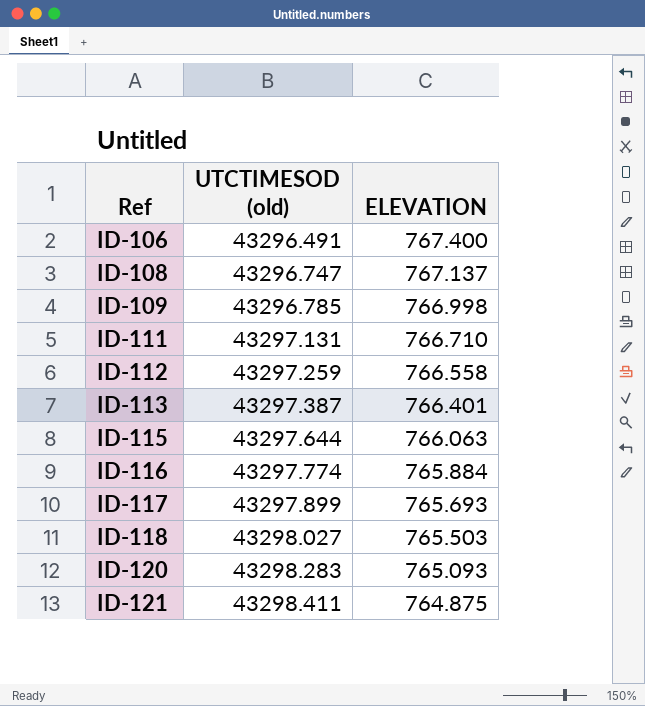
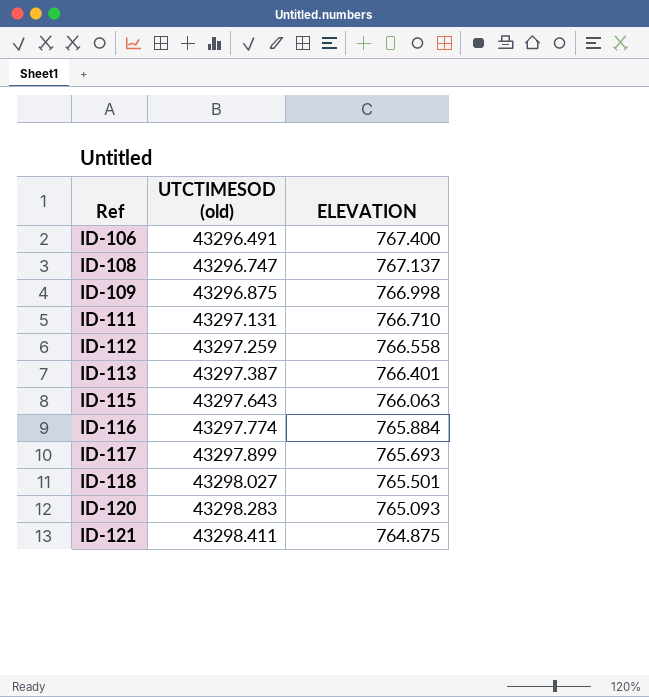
ID-109 | UTCTIMESOD (old): 43296.785 -> 43296.875
ID-115 | UTCTIMESOD (old): 43297.644 -> 43297.643
ID-118 | ELEVATION: 765.503 -> 765.501

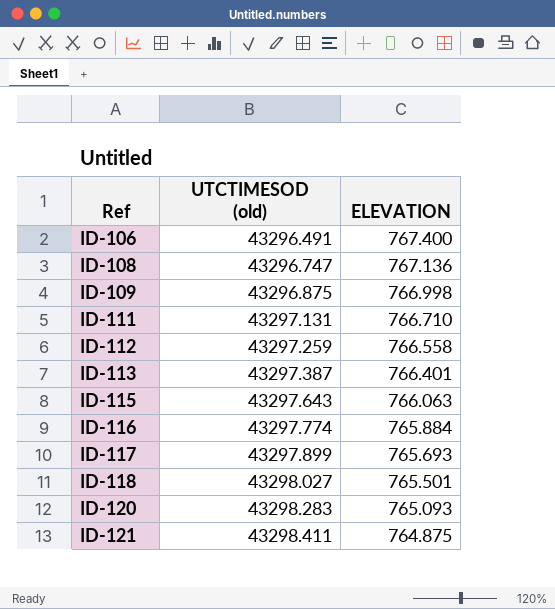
ID-108 | ELEVATION: 767.137 -> 767.136

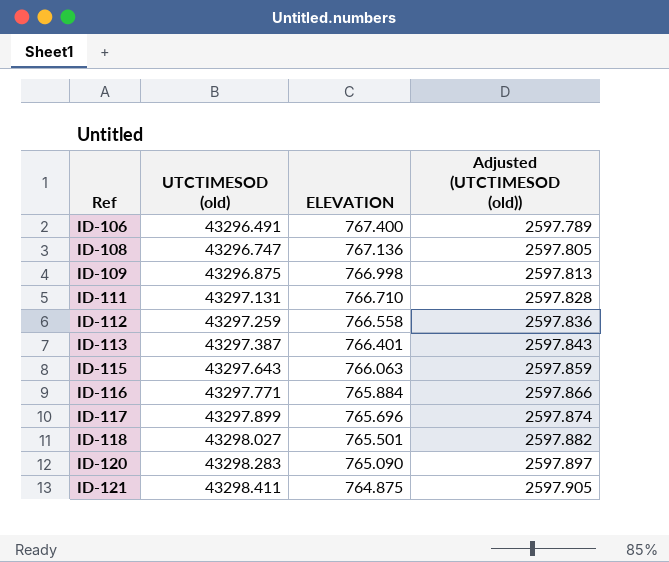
column Adjusted (UTCTIMESOD (old)) | formula: none -> [UTCTIMESOD (old)] * 0.06
ID-116 | UTCTIMESOD (old): 43297.774 -> 43297.771
ID-117 | ELEVATION: 765.693 -> 765.696
ID-120 | ELEVATION: 765.093 -> 765.090

